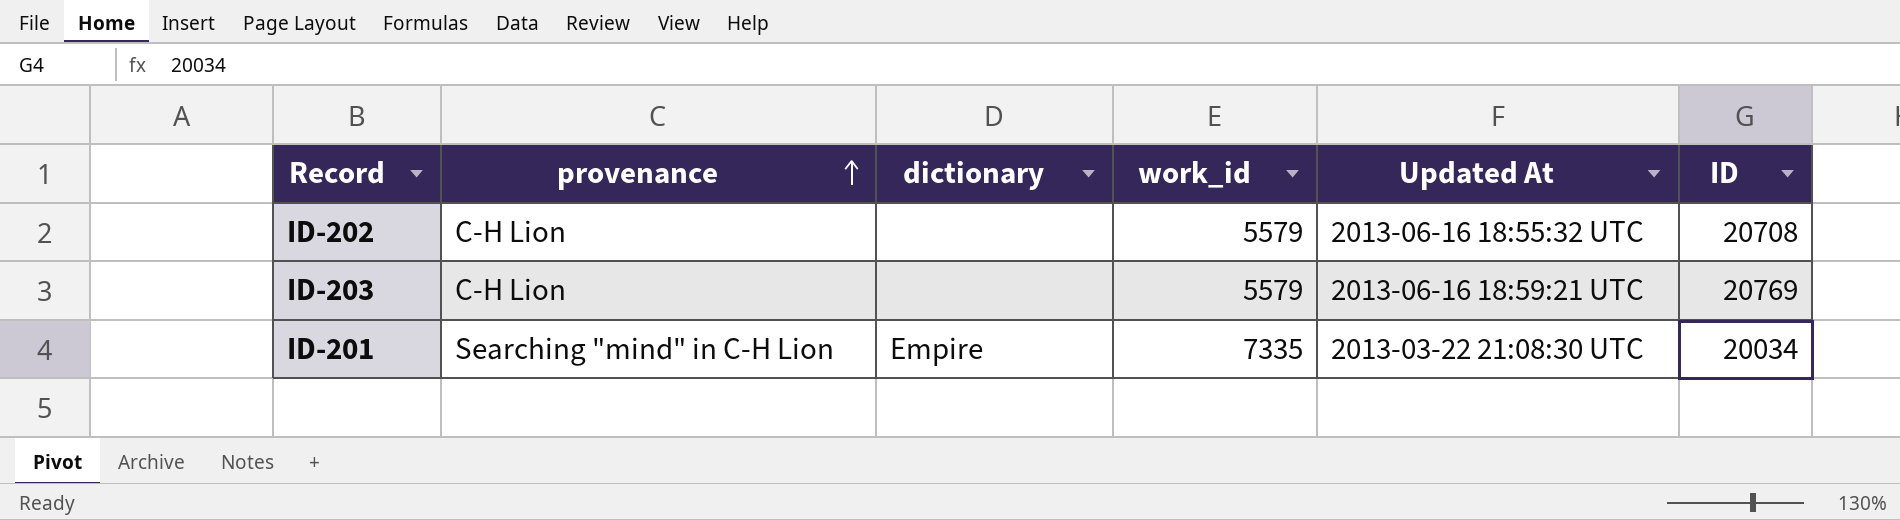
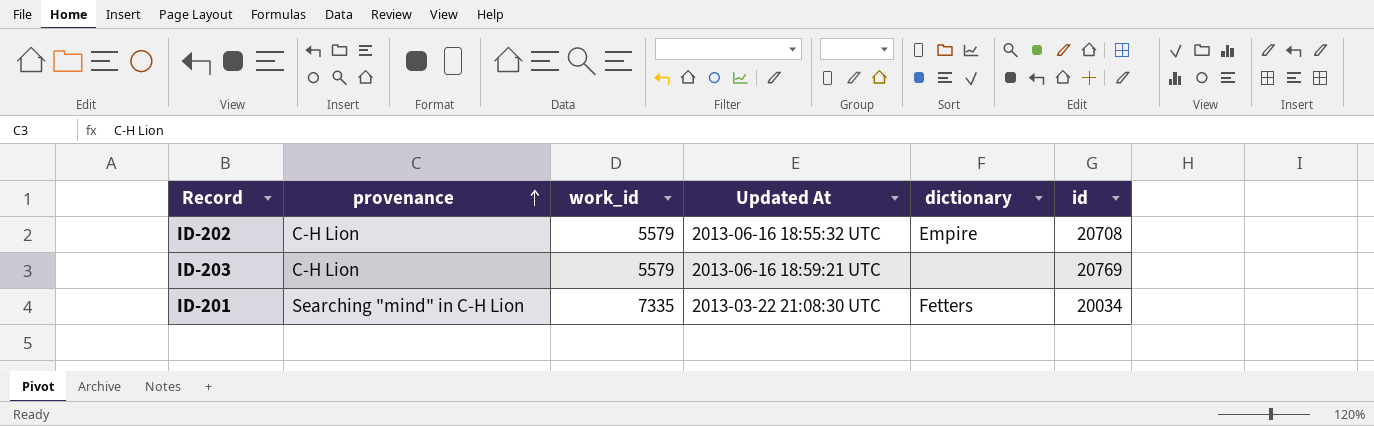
column dictionary | position: 3 -> 5
column name: ID -> id
ID-202 | dictionary: none -> Empire
ID-201 | dictionary: Empire -> Fetters

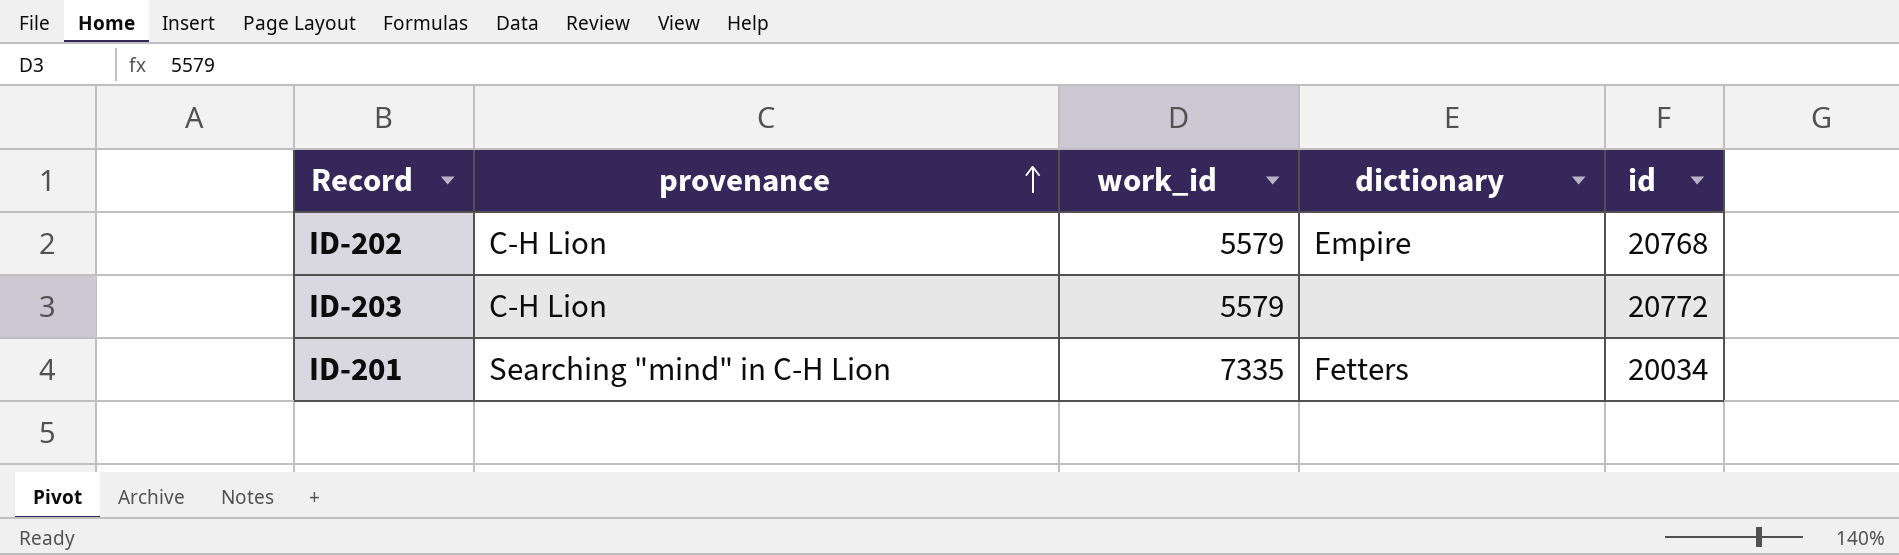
column Updated At | position: 4 -> none
ID-202 | id: 20708 -> 20768
ID-203 | id: 20769 -> 20772

